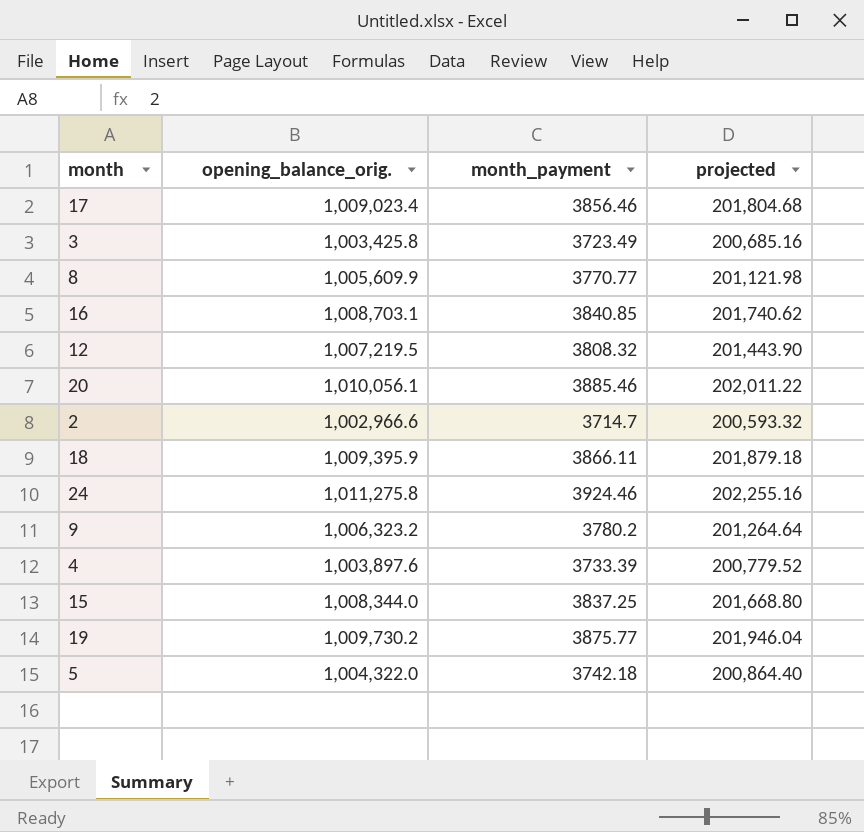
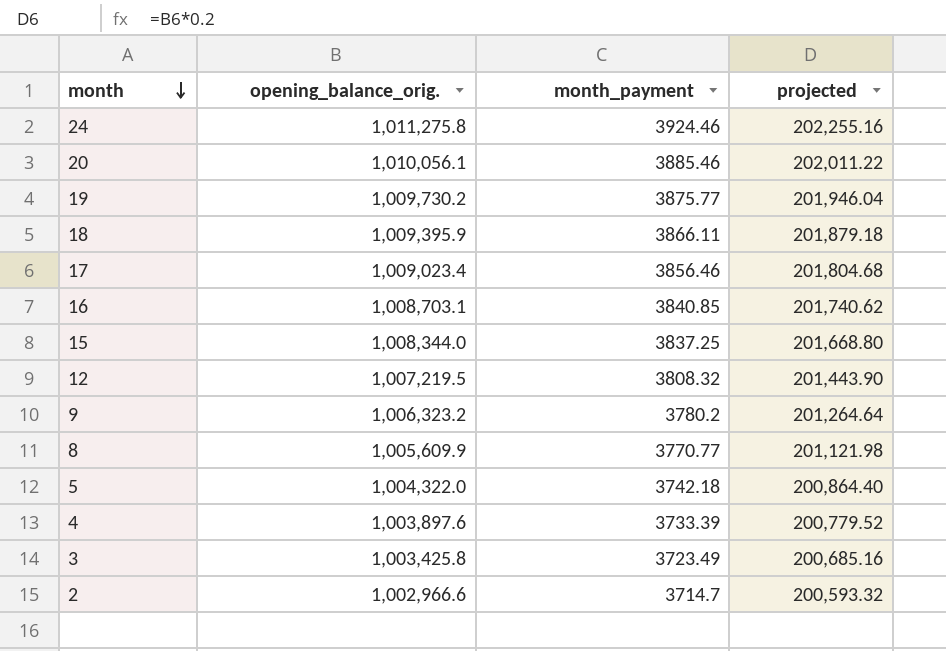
row order: none -> month descending

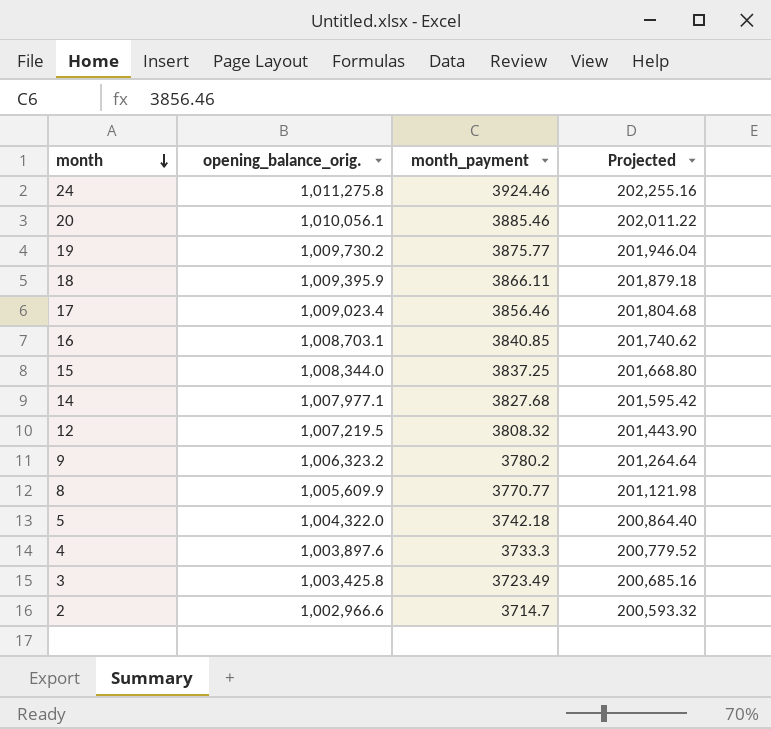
column name: projected -> Projected
row 14: none -> 1,007,977.1 | 3827.68 | 201,595.42
4 | month_payment: 3733.39 -> 3733.3

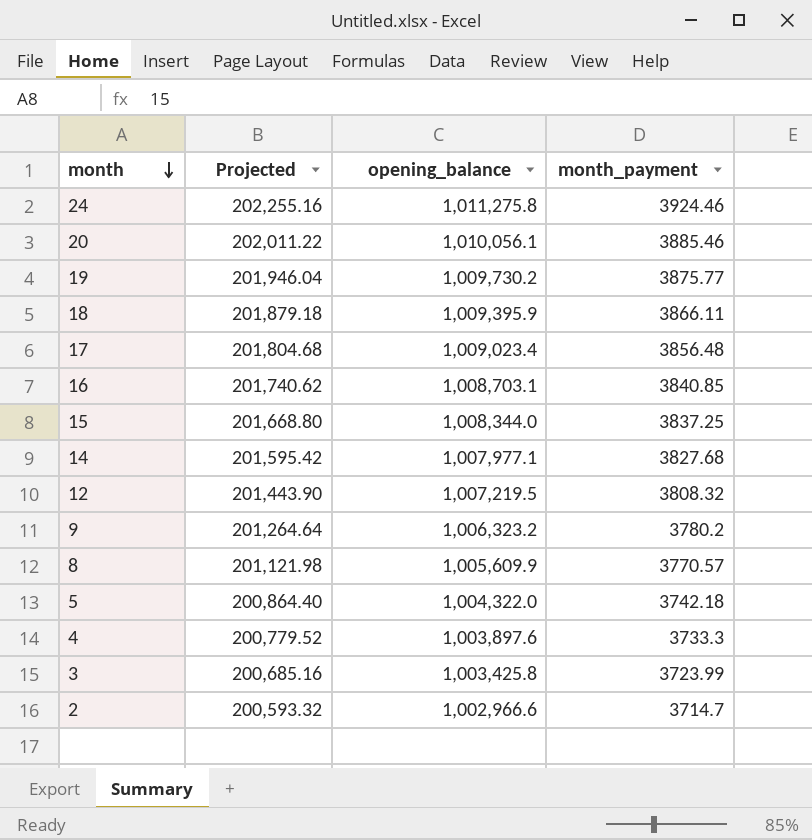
column Projected | position: 4 -> 2
column name: opening_balance_orig. -> opening_balance
17 | month_payment: 3856.46 -> 3856.48
8 | month_payment: 3770.77 -> 3770.57
3 | month_payment: 3723.49 -> 3723.99

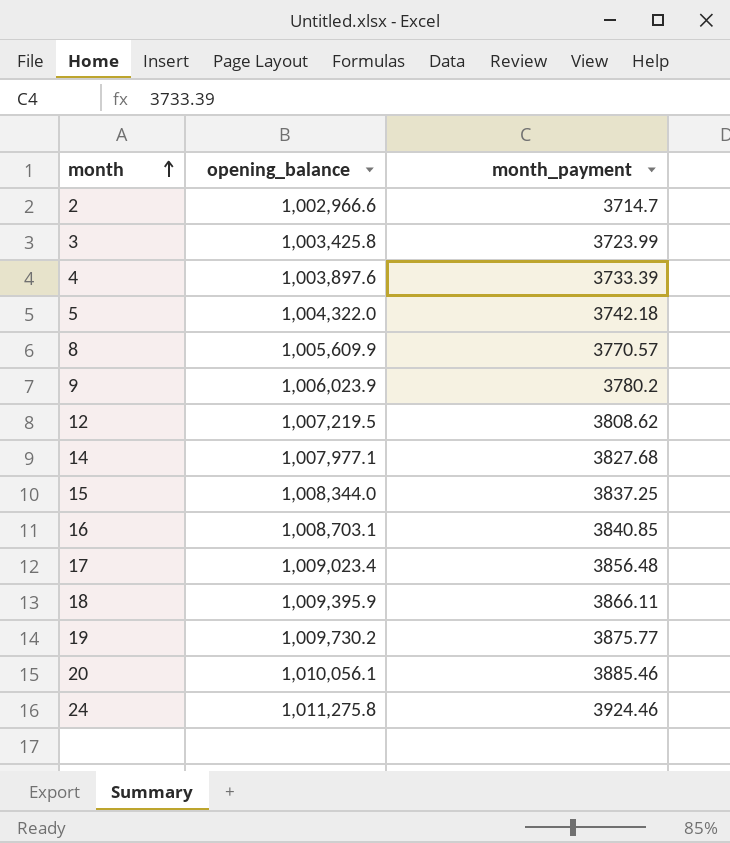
row order: month descending -> month ascending
column Projected | formula: [opening_balance] * 0.2 -> none
4 | month_payment: 3733.3 -> 3733.39
9 | opening_balance: 1,006,323.2 -> 1,006,023.9
12 | month_payment: 3808.32 -> 3808.62

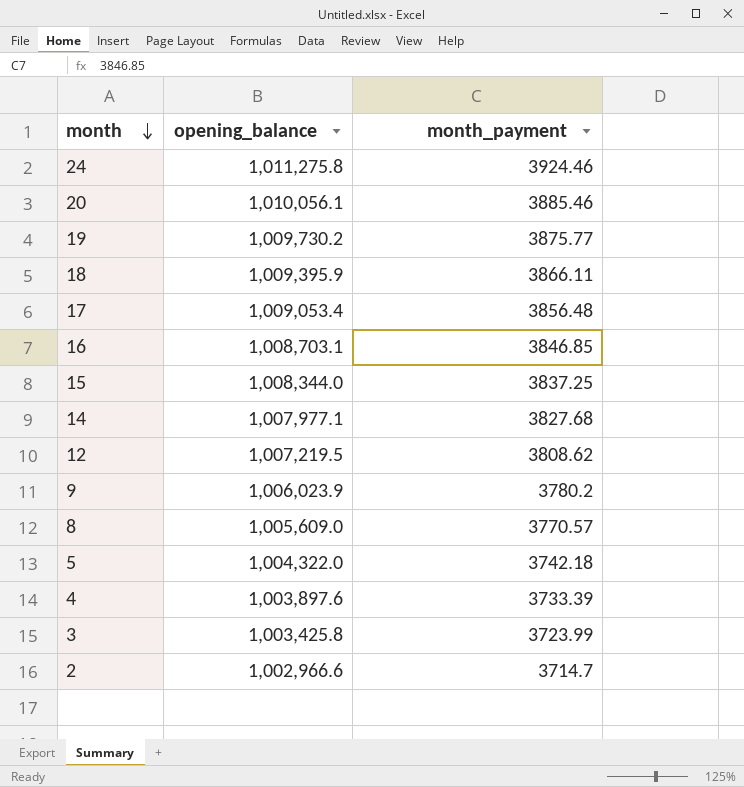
row order: month ascending -> month descending
17 | opening_balance: 1,009,023.4 -> 1,009,053.4
16 | month_payment: 3840.85 -> 3846.85
8 | opening_balance: 1,005,609.9 -> 1,005,609.0

